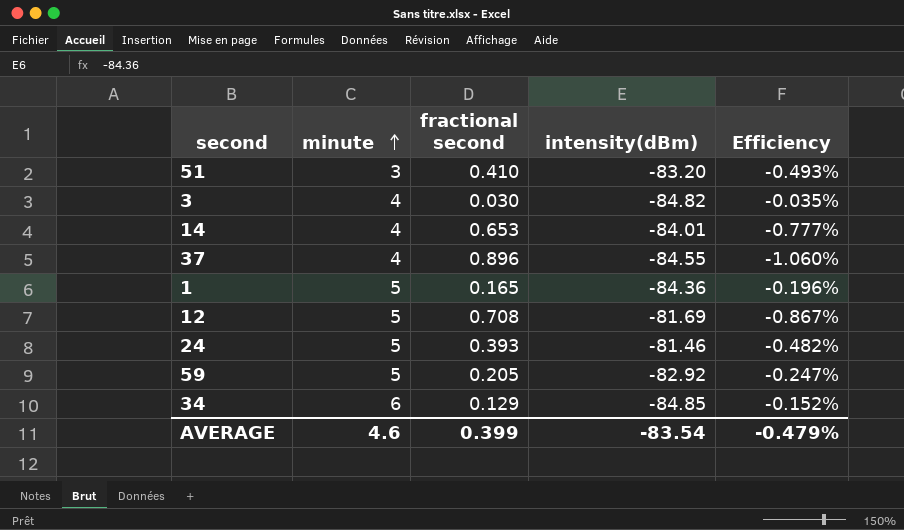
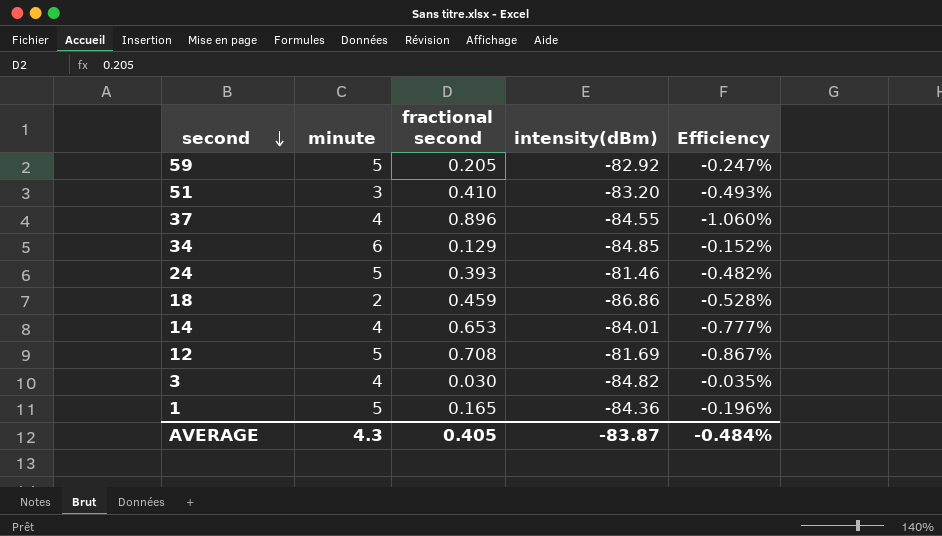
row order: minute ascending -> second descending
row 18: none -> 2 | 0.459 | -86.86 | -0.528%
AVERAGE | minute: 4.6 -> 4.3
AVERAGE | fractional second: 0.399 -> 0.405
AVERAGE | intensity(dBm): -83.54 -> -83.87
AVERAGE | Efficiency: -0.479% -> -0.484%

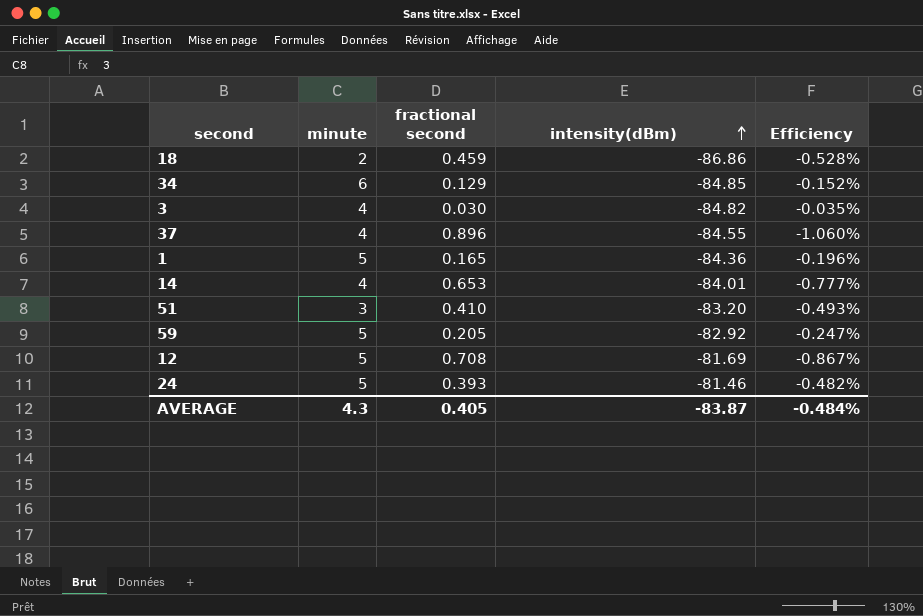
row order: second descending -> intensity(dBm) ascending

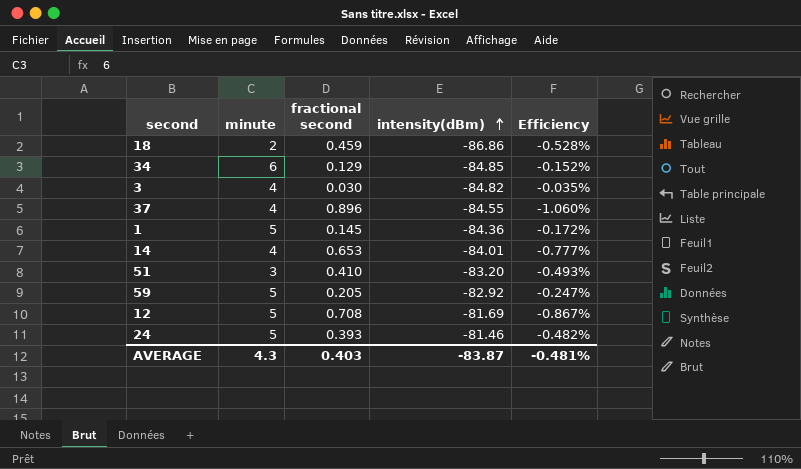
1 | fractional second: 0.165 -> 0.145
1 | Efficiency: -0.196% -> -0.172%
AVERAGE | fractional second: 0.405 -> 0.403
AVERAGE | Efficiency: -0.484% -> -0.481%

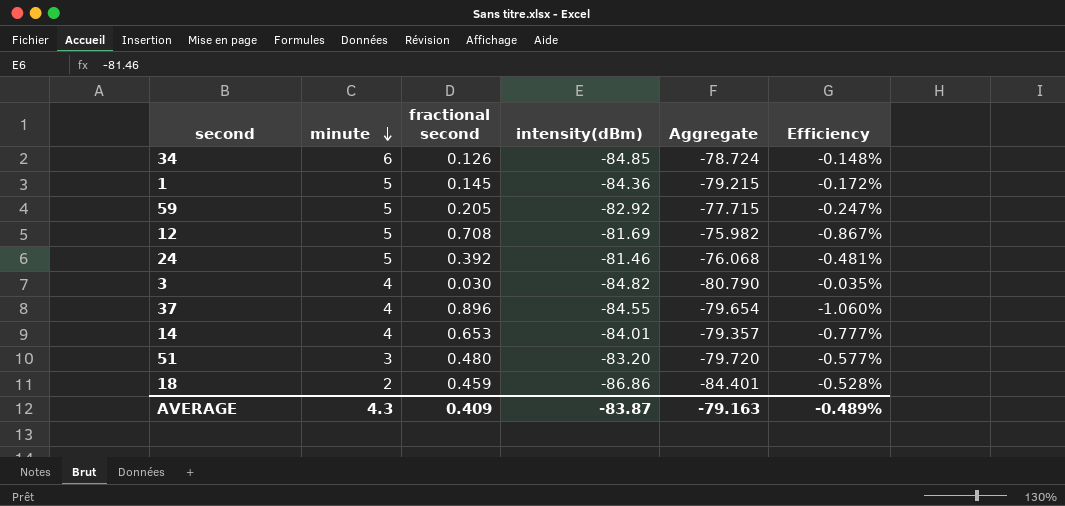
row order: intensity(dBm) ascending -> minute descending
column Aggregate | formula: none -> [minute] + [fractional second] + [intensity(dBm)]
34 | fractional second: 0.129 -> 0.126
34 | Efficiency: -0.152% -> -0.148%
24 | fractional second: 0.393 -> 0.392
24 | Efficiency: -0.482% -> -0.481%
51 | fractional second: 0.410 -> 0.480
51 | Efficiency: -0.493% -> -0.577%
AVERAGE | fractional second: 0.403 -> 0.409
AVERAGE | Efficiency: -0.481% -> -0.489%

